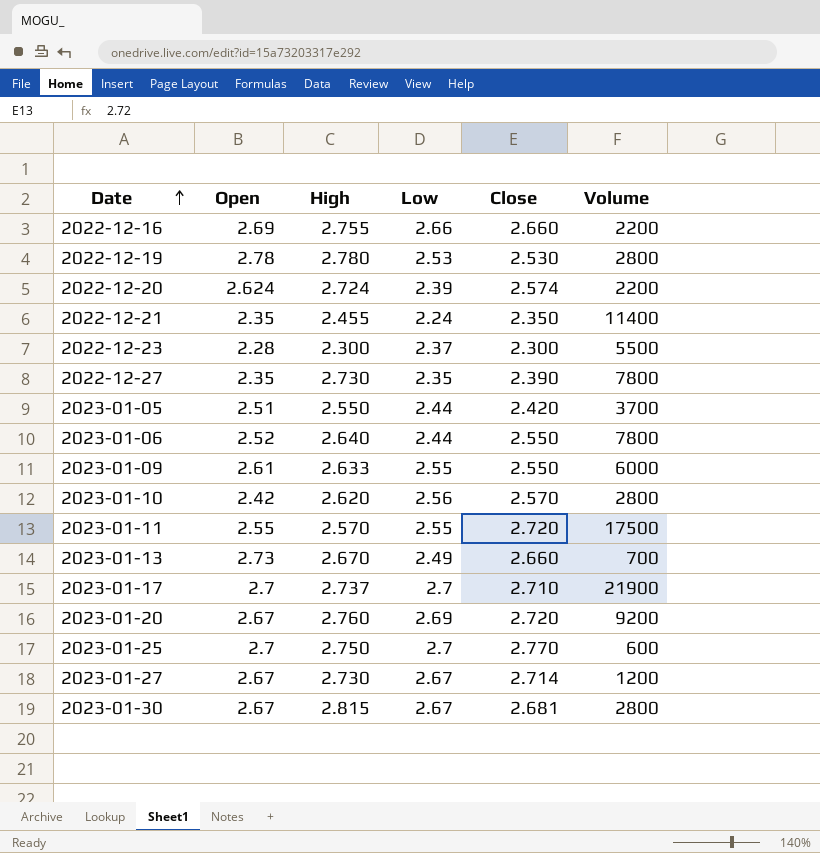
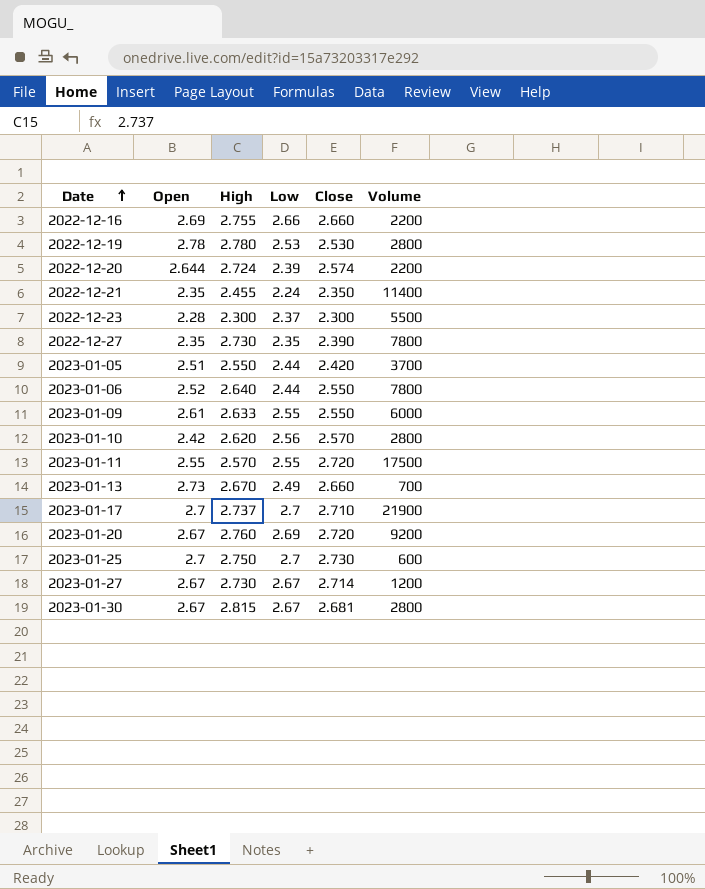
2022-12-20 | Open: 2.624 -> 2.644
2023-01-25 | Close: 2.770 -> 2.730

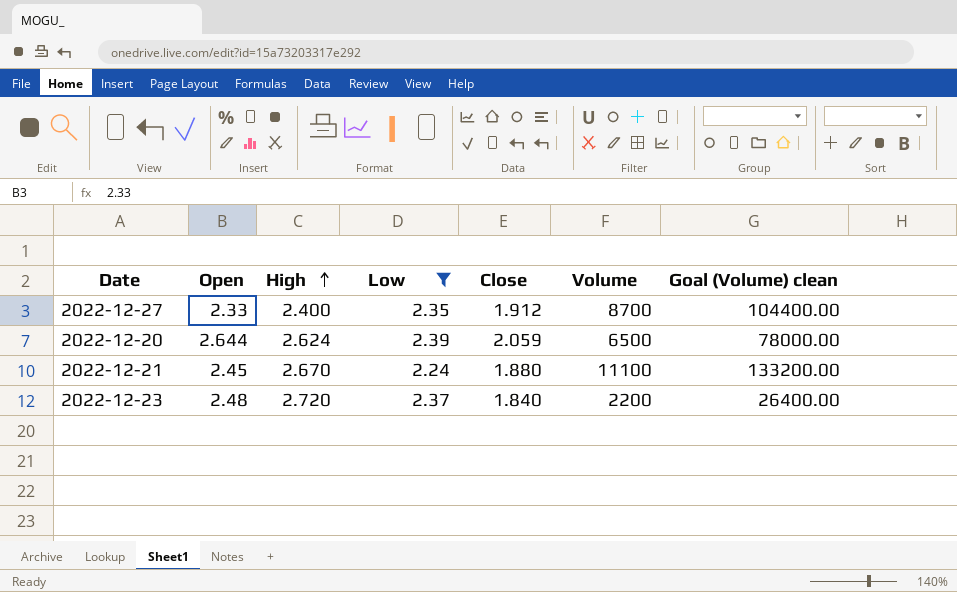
filter: none -> Low <= 2.39
row order: Date ascending -> High ascending
column Goal (Volume) clean | formula: none -> [Volume] * 12
2022-12-27 | Open: 2.35 -> 2.33
2022-12-27 | High: 2.730 -> 2.400
2022-12-27 | Close: 2.390 -> 1.912
2022-12-27 | Volume: 7800 -> 8700
2022-12-20 | High: 2.724 -> 2.624
2022-12-20 | Close: 2.574 -> 2.059
2022-12-20 | Volume: 2200 -> 6500
2022-12-21 | Open: 2.35 -> 2.45
2022-12-21 | High: 2.455 -> 2.670
2022-12-21 | Close: 2.350 -> 1.880
2022-12-21 | Volume: 11400 -> 11100
2022-12-23 | Open: 2.28 -> 2.48
2022-12-23 | High: 2.300 -> 2.720
2022-12-23 | Close: 2.300 -> 1.840
2022-12-23 | Volume: 5500 -> 2200

